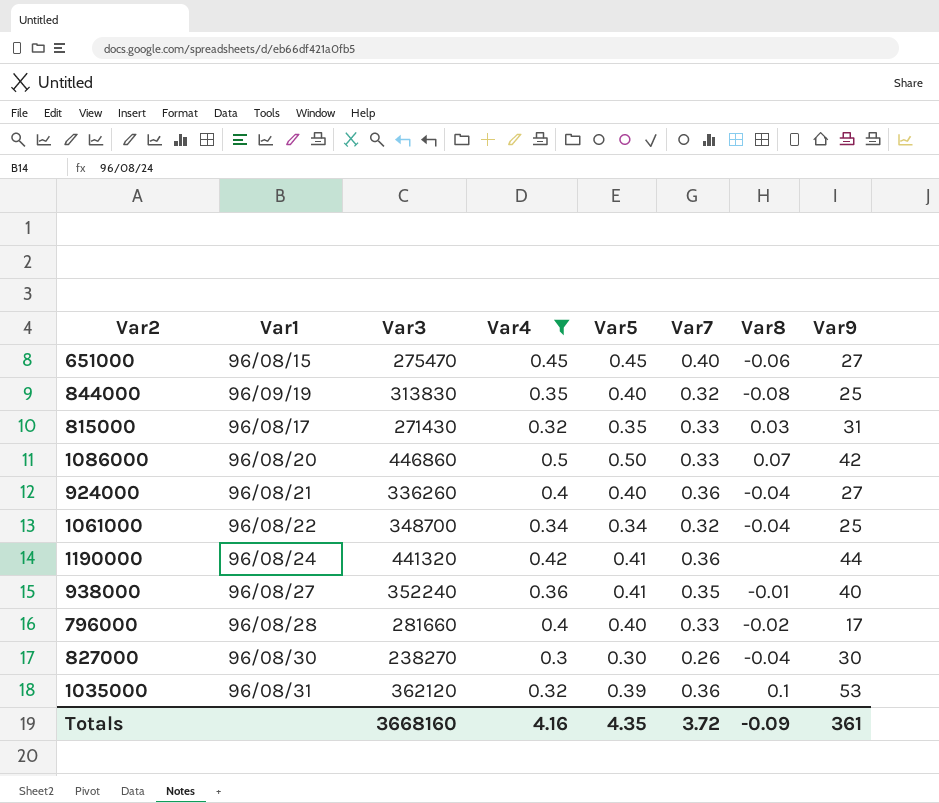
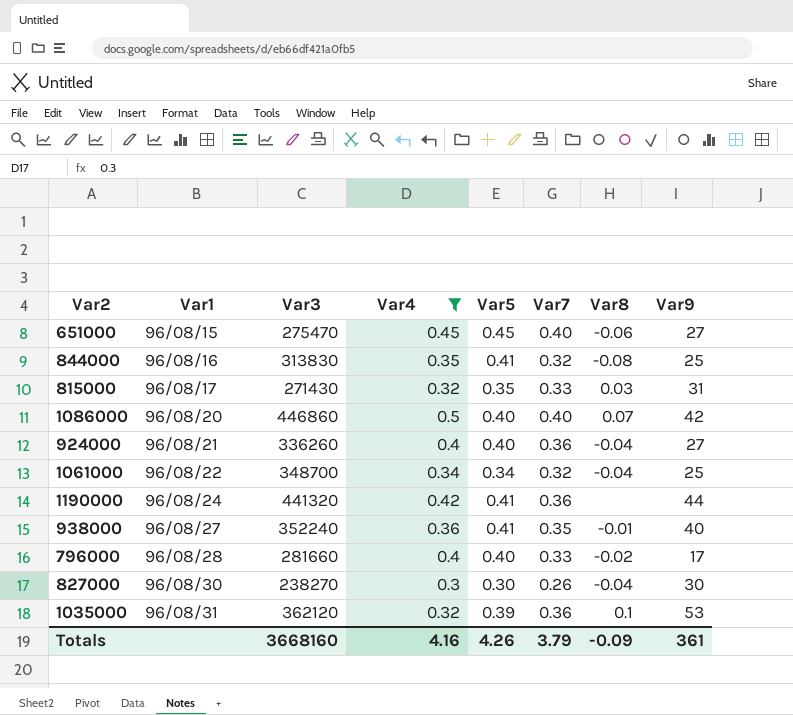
844000 | Var1: 96/09/19 -> 96/08/16
844000 | Var5: 0.40 -> 0.41
1086000 | Var5: 0.50 -> 0.40
1086000 | Var7: 0.33 -> 0.40
Totals | Var5: 4.35 -> 4.26
Totals | Var7: 3.72 -> 3.79

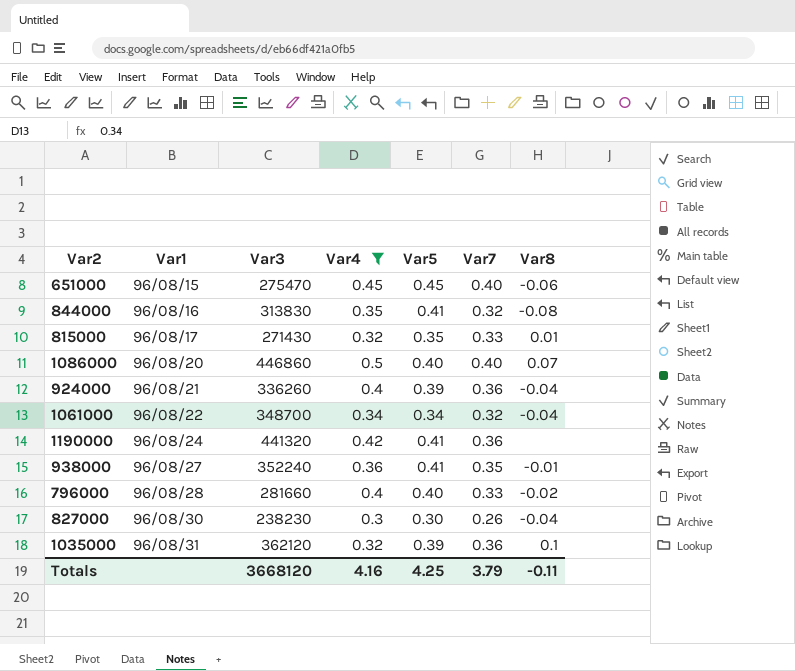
column Var9 | position: 8 -> none
815000 | Var8: 0.03 -> 0.01
924000 | Var5: 0.40 -> 0.39
827000 | Var3: 238270 -> 238230
Totals | Var3: 3668160 -> 3668120
Totals | Var5: 4.26 -> 4.25
Totals | Var8: -0.09 -> -0.11

